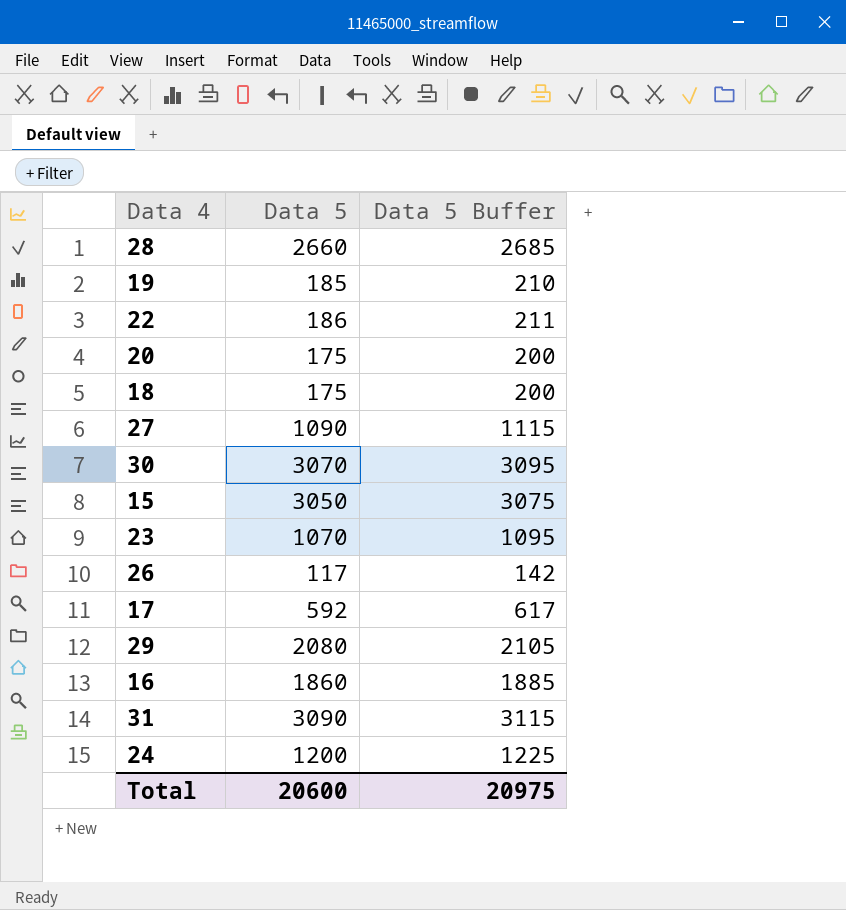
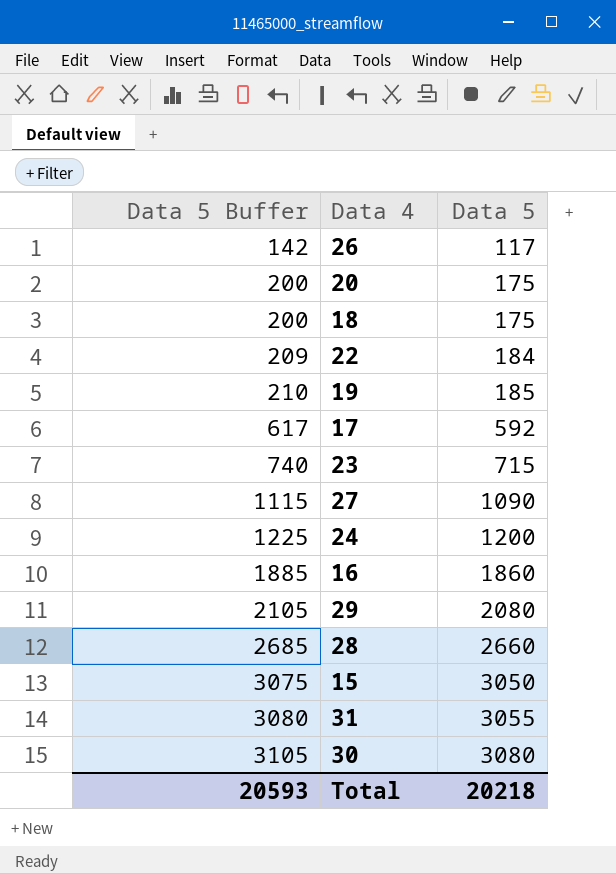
row order: none -> Data 5 Buffer ascending
column Data 5 Buffer | position: 3 -> 1
22 | Data 5 Buffer: 211 -> 209
22 | Data 5: 186 -> 184
23 | Data 5 Buffer: 1095 -> 740
23 | Data 5: 1070 -> 715
31 | Data 5 Buffer: 3115 -> 3080
31 | Data 5: 3090 -> 3055
30 | Data 5 Buffer: 3095 -> 3105
30 | Data 5: 3070 -> 3080
Total | Data 5 Buffer: 20975 -> 20593
Total | Data 5: 20600 -> 20218

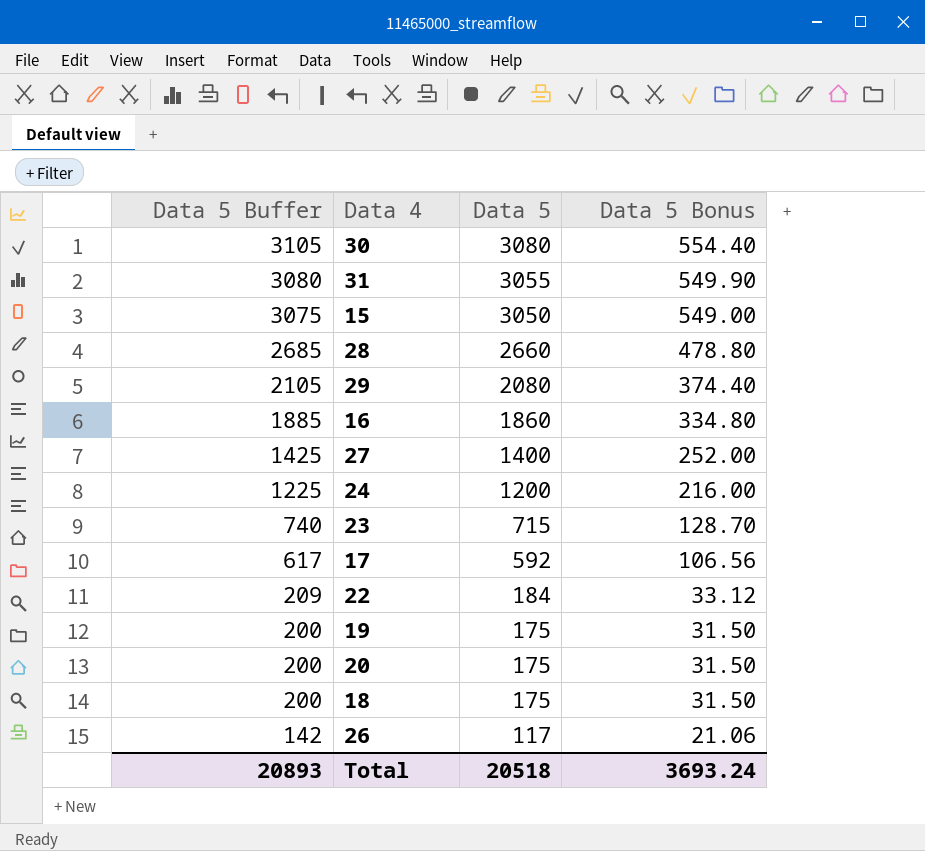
row order: Data 5 Buffer ascending -> Data 5 Buffer descending
column Data 5 Bonus | formula: none -> [Data 5] * 0.18
27 | Data 5 Buffer: 1115 -> 1425
27 | Data 5: 1090 -> 1400
19 | Data 5 Buffer: 210 -> 200
19 | Data 5: 185 -> 175
Total | Data 5 Buffer: 20593 -> 20893
Total | Data 5: 20218 -> 20518

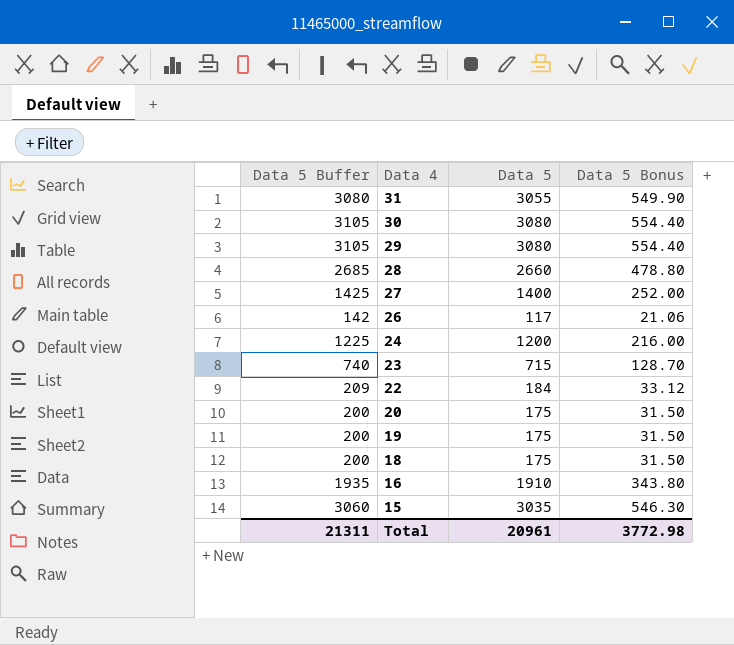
row order: Data 5 Buffer descending -> Data 4 descending
row 17: 617 | 592 | 106.56 -> none
29 | Data 5 Buffer: 2105 -> 3105
29 | Data 5: 2080 -> 3080
29 | Data 5 Bonus: 374.40 -> 554.40
16 | Data 5 Buffer: 1885 -> 1935
16 | Data 5: 1860 -> 1910
16 | Data 5 Bonus: 334.80 -> 343.80
15 | Data 5 Buffer: 3075 -> 3060
15 | Data 5: 3050 -> 3035
15 | Data 5 Bonus: 549.00 -> 546.30
Total | Data 5 Buffer: 20893 -> 21311
Total | Data 5: 20518 -> 20961
Total | Data 5 Bonus: 3693.24 -> 3772.98

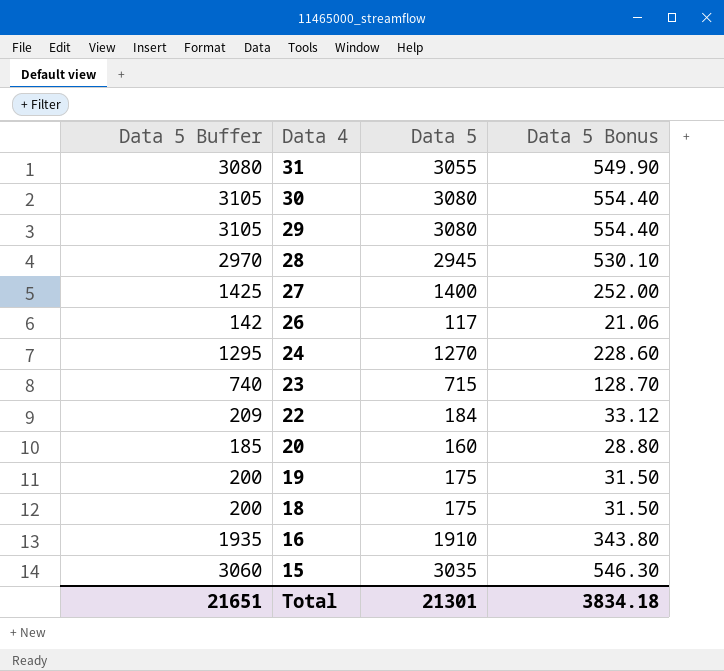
28 | Data 5 Buffer: 2685 -> 2970
28 | Data 5: 2660 -> 2945
28 | Data 5 Bonus: 478.80 -> 530.10
24 | Data 5 Buffer: 1225 -> 1295
24 | Data 5: 1200 -> 1270
24 | Data 5 Bonus: 216.00 -> 228.60
20 | Data 5 Buffer: 200 -> 185
20 | Data 5: 175 -> 160
20 | Data 5 Bonus: 31.50 -> 28.80
Total | Data 5 Buffer: 21311 -> 21651
Total | Data 5: 20961 -> 21301
Total | Data 5 Bonus: 3772.98 -> 3834.18

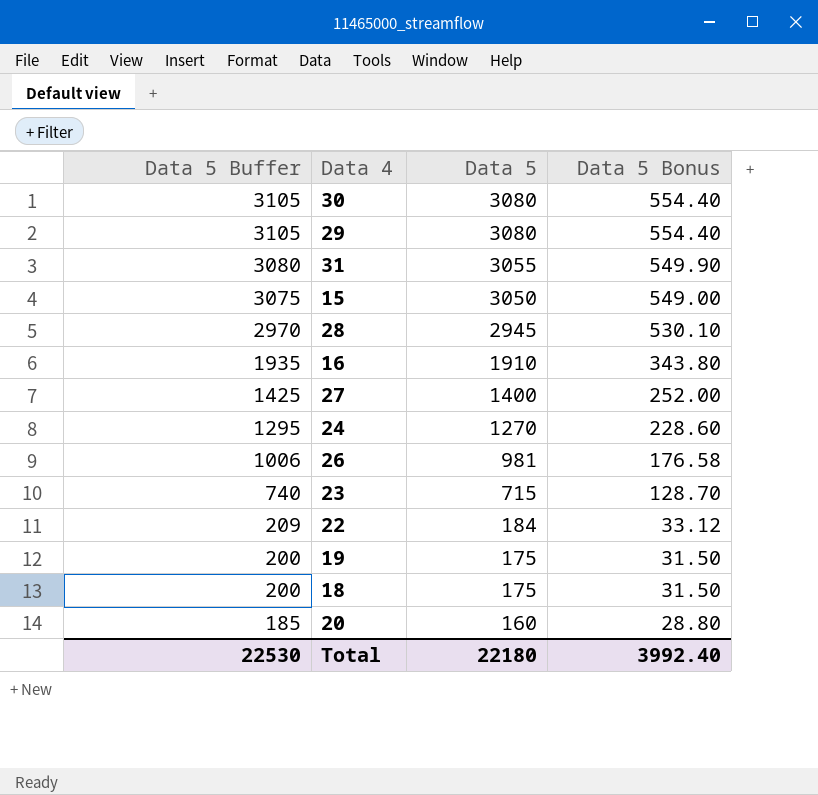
row order: Data 4 descending -> Data 5 Buffer descending
15 | Data 5 Buffer: 3060 -> 3075
15 | Data 5: 3035 -> 3050
15 | Data 5 Bonus: 546.30 -> 549.00
26 | Data 5 Buffer: 142 -> 1006
26 | Data 5: 117 -> 981
26 | Data 5 Bonus: 21.06 -> 176.58
Total | Data 5 Buffer: 21651 -> 22530
Total | Data 5: 21301 -> 22180
Total | Data 5 Bonus: 3834.18 -> 3992.40

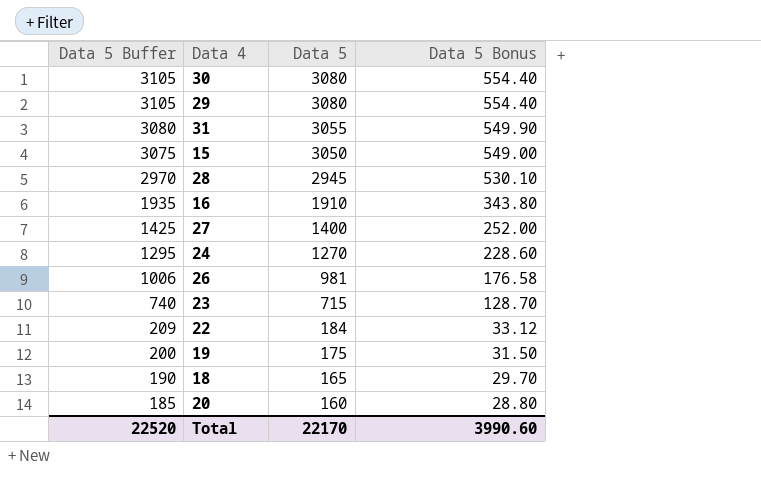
18 | Data 5 Buffer: 200 -> 190
18 | Data 5: 175 -> 165
18 | Data 5 Bonus: 31.50 -> 29.70
Total | Data 5 Buffer: 22530 -> 22520
Total | Data 5: 22180 -> 22170
Total | Data 5 Bonus: 3992.40 -> 3990.60

